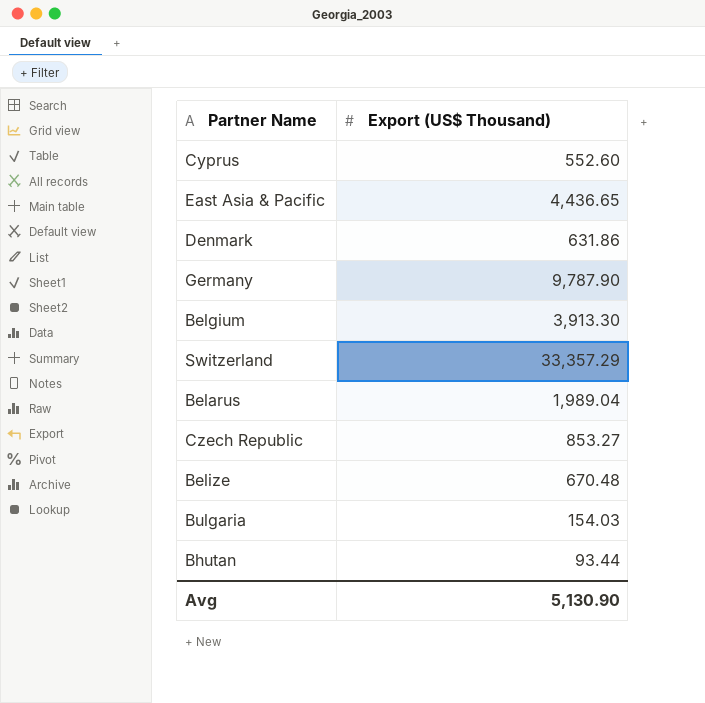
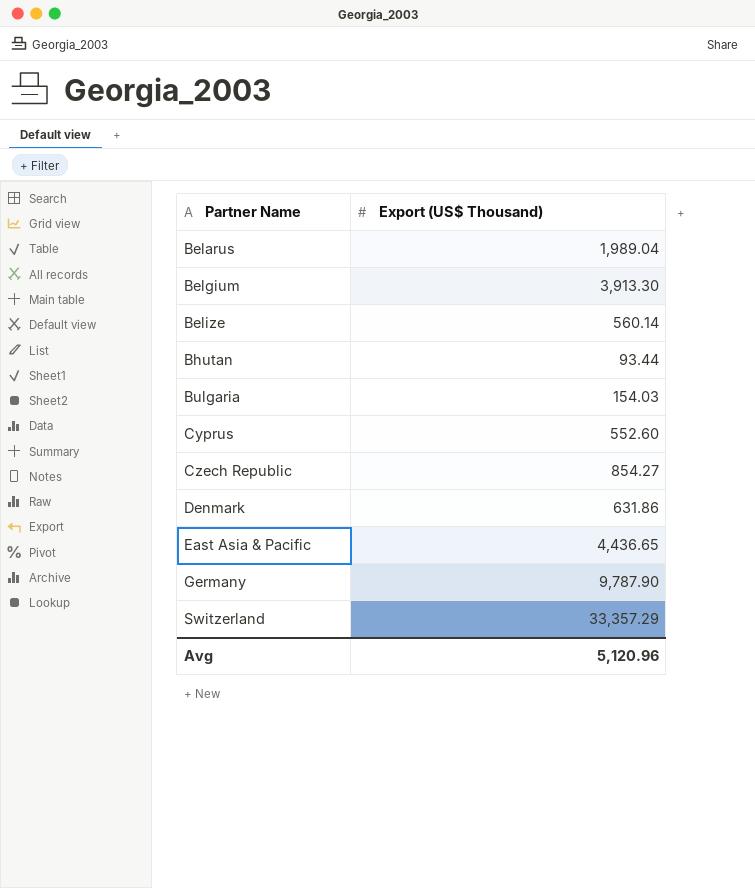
row order: none -> Partner Name ascending
Belize | Export (US$ Thousand): 670.48 -> 560.14
Czech Republic | Export (US$ Thousand): 853.27 -> 854.27
Avg | Export (US$ Thousand): 5,130.90 -> 5,120.96

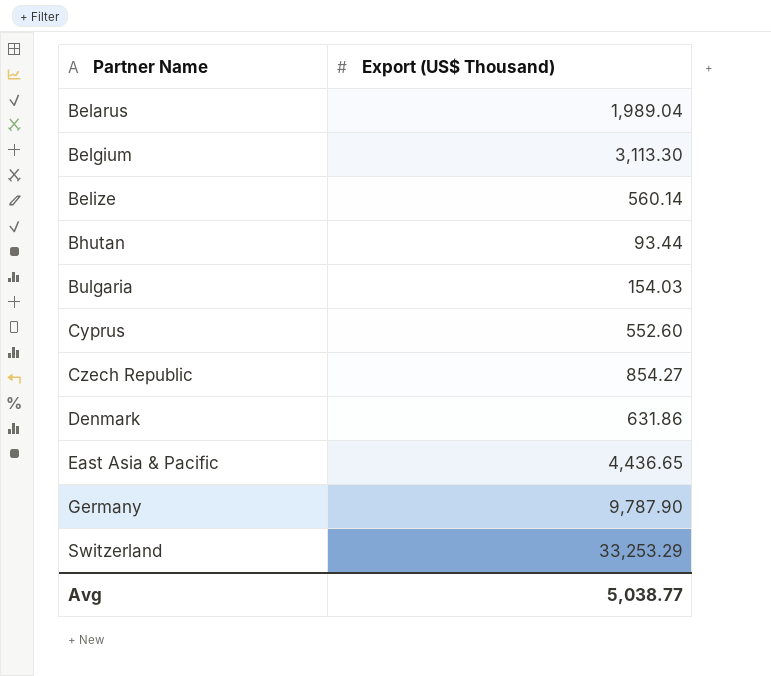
Belgium | Export (US$ Thousand): 3,913.30 -> 3,113.30
Switzerland | Export (US$ Thousand): 33,357.29 -> 33,253.29
Avg | Export (US$ Thousand): 5,120.96 -> 5,038.77

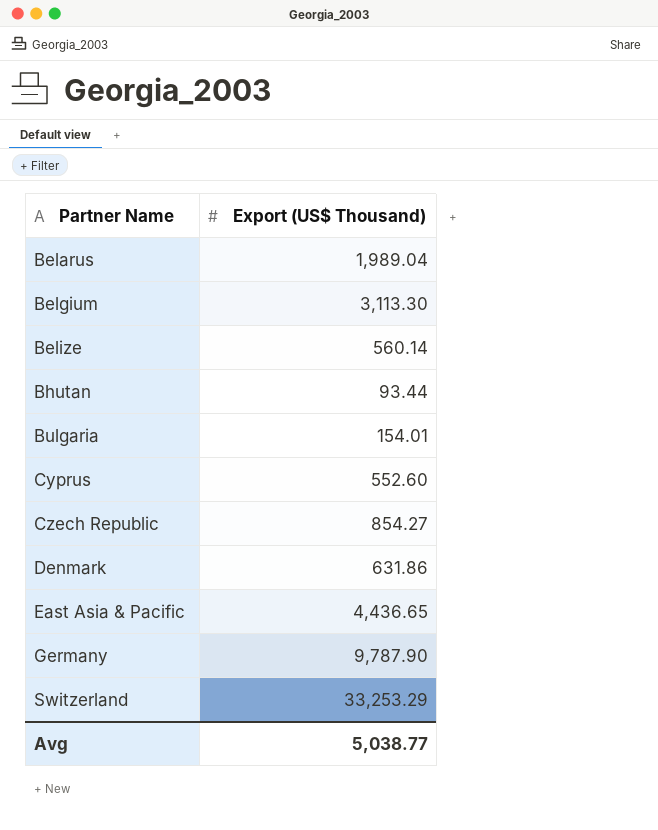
Bulgaria | Export (US$ Thousand): 154.03 -> 154.01

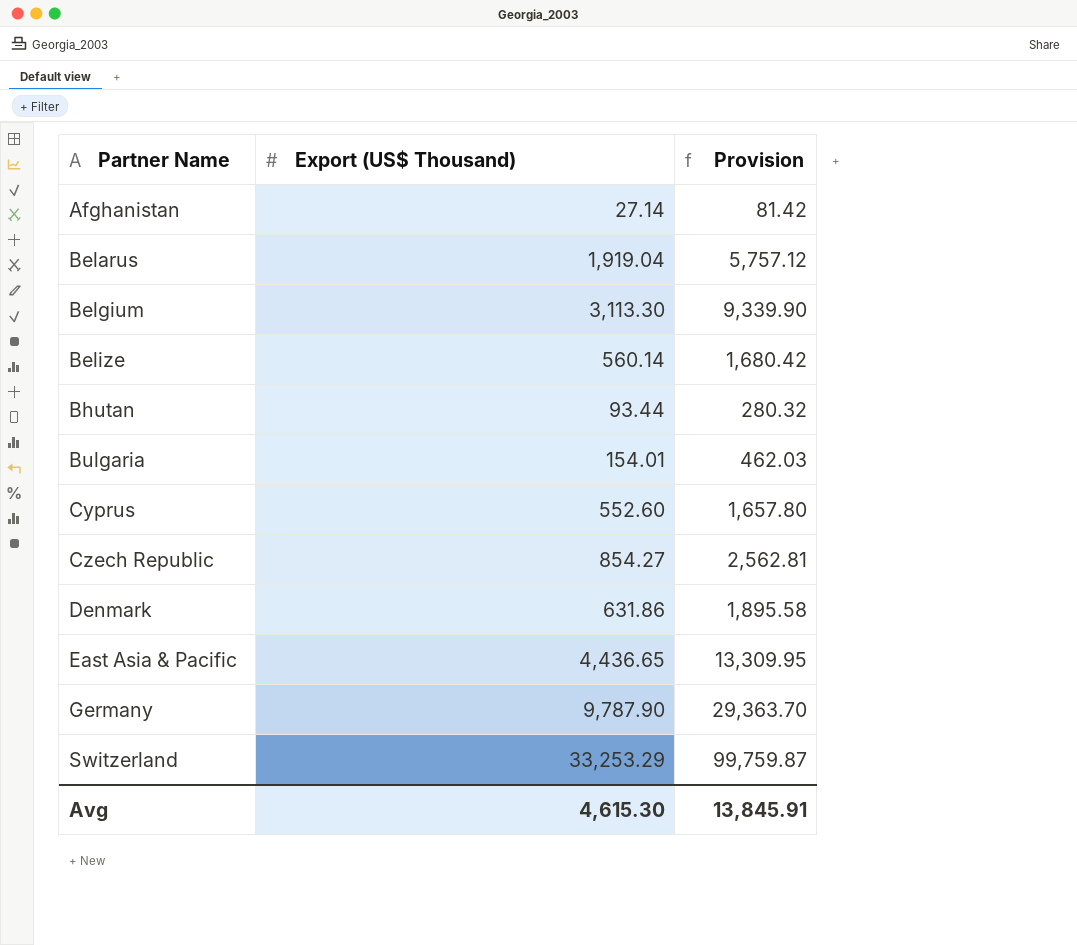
column Provision | formula: none -> [Export (US$ Thousand)] * 3
row Afghanistan: none -> 27.14 | 81.42
Belarus | Export (US$ Thousand): 1,989.04 -> 1,919.04
Avg | Export (US$ Thousand): 5,038.77 -> 4,615.30

